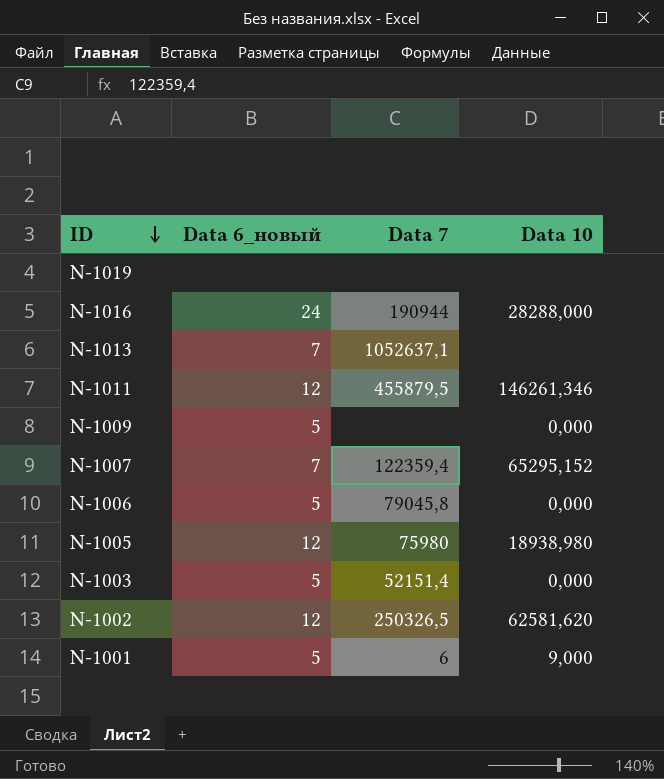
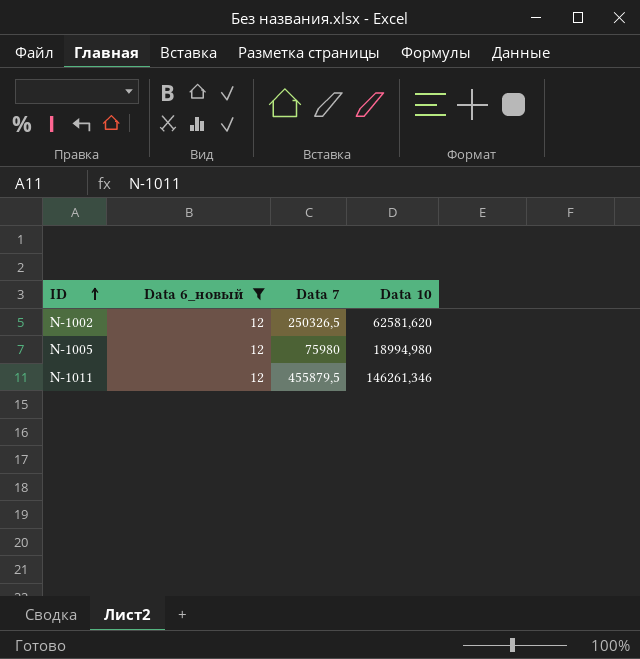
filter: none -> Data 6_новый = 12
row order: ID descending -> ID ascending
N-1005 | Data 10: 18938,980 -> 18994,980

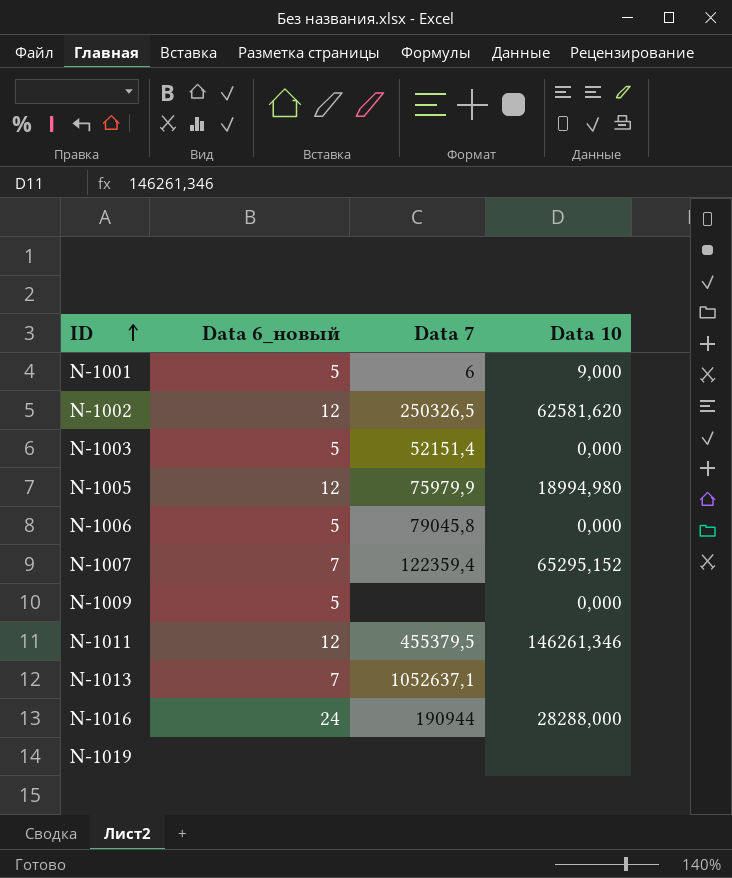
filter: Data 6_новый = 12 -> none
N-1005 | Data 7: 75980 -> 75979,9
N-1011 | Data 7: 455879,5 -> 455379,5

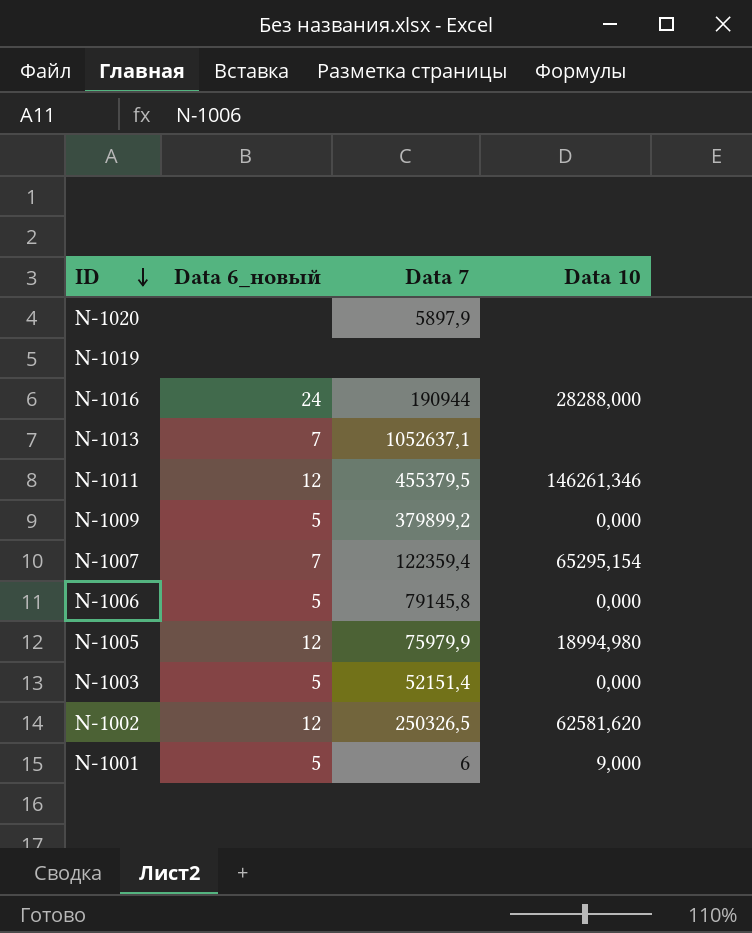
row order: ID ascending -> ID descending
row N-1020: none -> none | 5897,9 | none
N-1009 | Data 7: none -> 379899,2
N-1007 | Data 10: 65295,152 -> 65295,154
N-1006 | Data 7: 79045,8 -> 79145,8

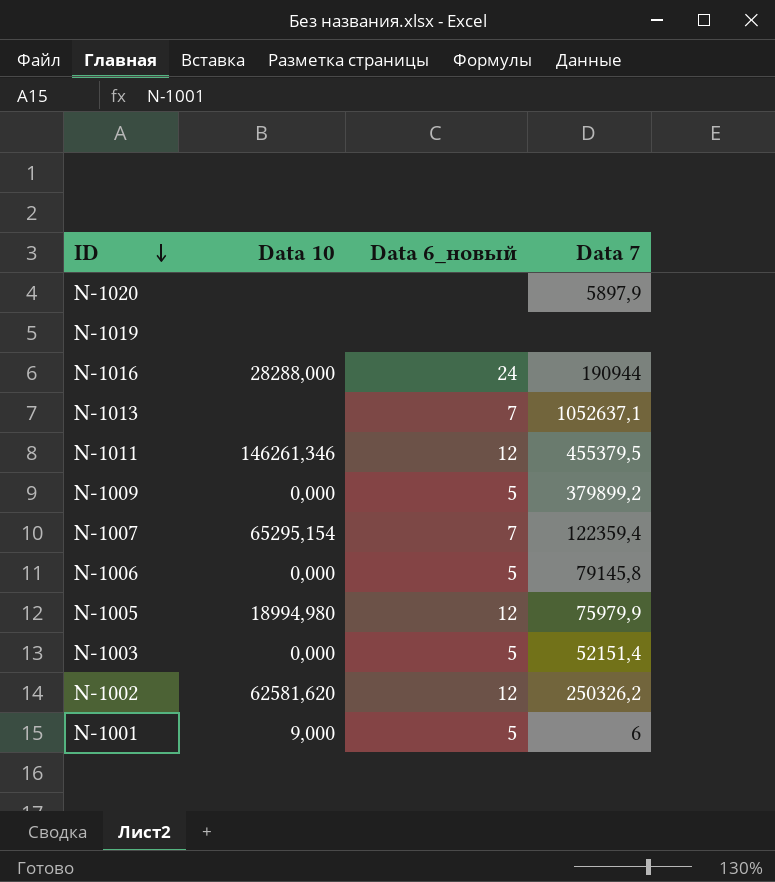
column Data 10 | position: 4 -> 2
N-1002 | Data 7: 250326,5 -> 250326,2

